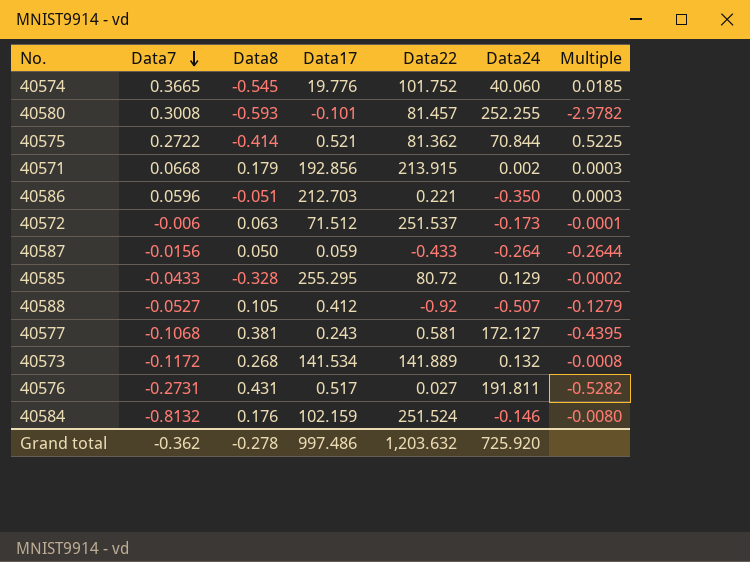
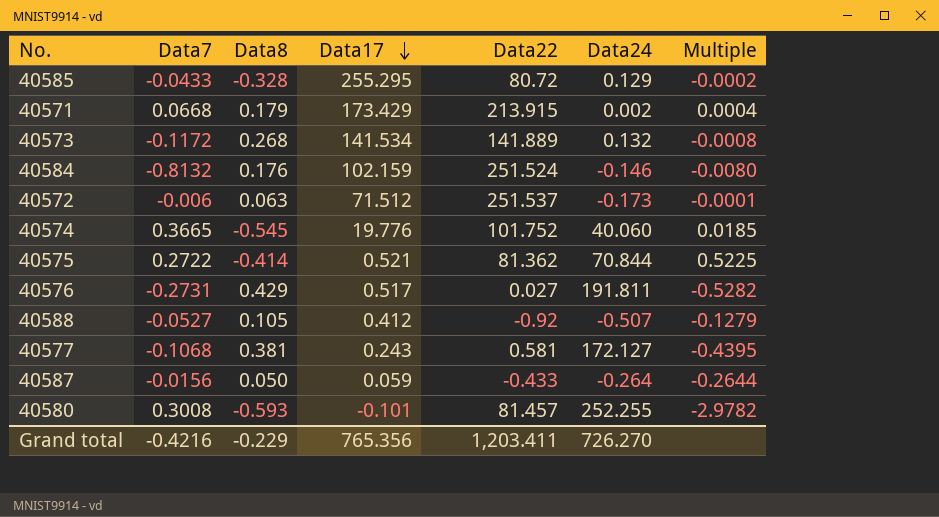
row order: Data7 descending -> Data17 descending
row 40586: 0.0596 | -0.051 | 212.703 | 0.221 | -0.350 | 0.0003 -> none
40571 | Data17: 192.856 -> 173.429
40571 | Multiple: 0.0003 -> 0.0004
40576 | Data8: 0.431 -> 0.429
Grand total | Data7: -0.362 -> -0.4216
Grand total | Data8: -0.278 -> -0.229
Grand total | Data17: 997.486 -> 765.356
Grand total | Data22: 1,203.632 -> 1,203.411
Grand total | Data24: 725.920 -> 726.270

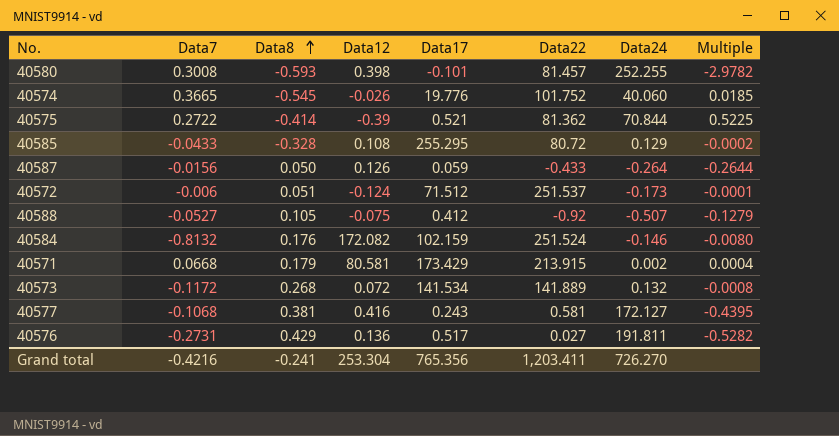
row order: Data17 descending -> Data8 ascending
column Data12 | position: none -> 4
40572 | Data8: 0.063 -> 0.051
Grand total | Data8: -0.229 -> -0.241

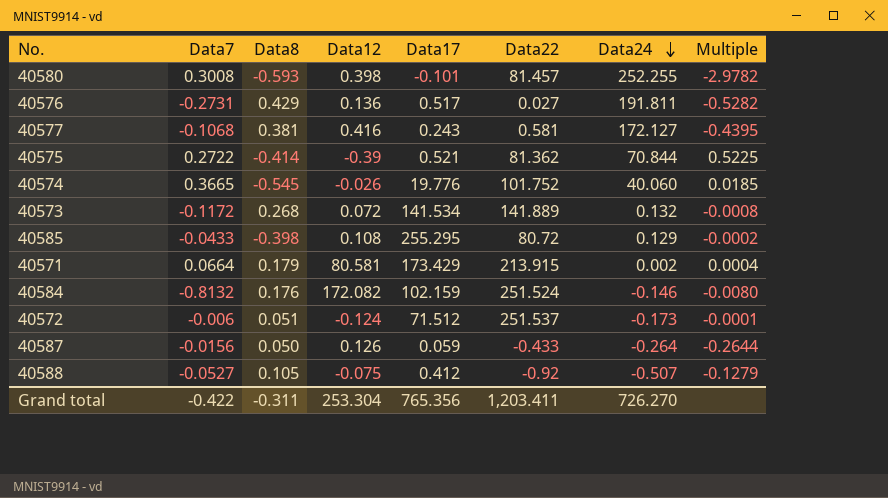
row order: Data8 ascending -> Data24 descending
40585 | Data8: -0.328 -> -0.398
40571 | Data7: 0.0668 -> 0.0664
Grand total | Data7: -0.4216 -> -0.422
Grand total | Data8: -0.241 -> -0.311

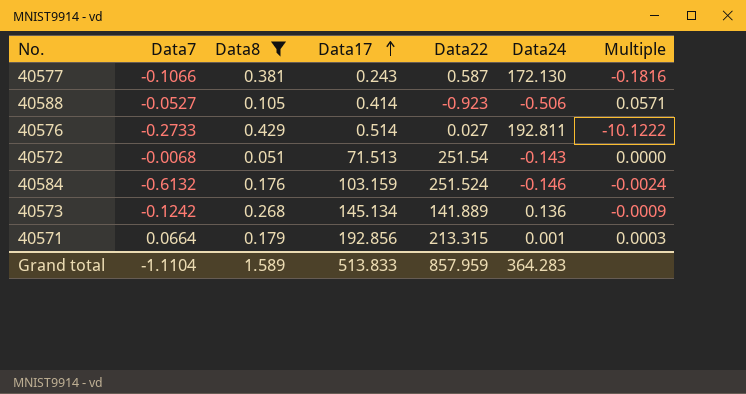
filter: none -> Data8 >= 0.051
row order: Data24 descending -> Data17 ascending
column Data12 | position: 4 -> none
column Multiple | formula: [Data7] / [Data17] -> [Data7] / [Data22]
40577 | Data7: -0.1068 -> -0.1066
40577 | Data22: 0.581 -> 0.587
40577 | Data24: 172.127 -> 172.130
40588 | Data17: 0.412 -> 0.414
40588 | Data22: -0.92 -> -0.923
40588 | Data24: -0.507 -> -0.506
40576 | Data7: -0.2731 -> -0.2733
40576 | Data17: 0.517 -> 0.514
40576 | Data24: 191.811 -> 192.811
40572 | Data7: -0.006 -> -0.0068
40572 | Data17: 71.512 -> 71.513
40572 | Data22: 251.537 -> 251.54
40572 | Data24: -0.173 -> -0.143
40584 | Data7: -0.8132 -> -0.6132
40584 | Data17: 102.159 -> 103.159
40573 | Data7: -0.1172 -> -0.1242
40573 | Data17: 141.534 -> 145.134
40573 | Data24: 0.132 -> 0.136
40571 | Data17: 173.429 -> 192.856
40571 | Data22: 213.915 -> 213.315
40571 | Data24: 0.002 -> 0.001
Grand total | Data7: -0.422 -> -1.1104
Grand total | Data8: -0.311 -> 1.589
Grand total | Data17: 765.356 -> 513.833
Grand total | Data22: 1,203.411 -> 857.959
Grand total | Data24: 726.270 -> 364.283

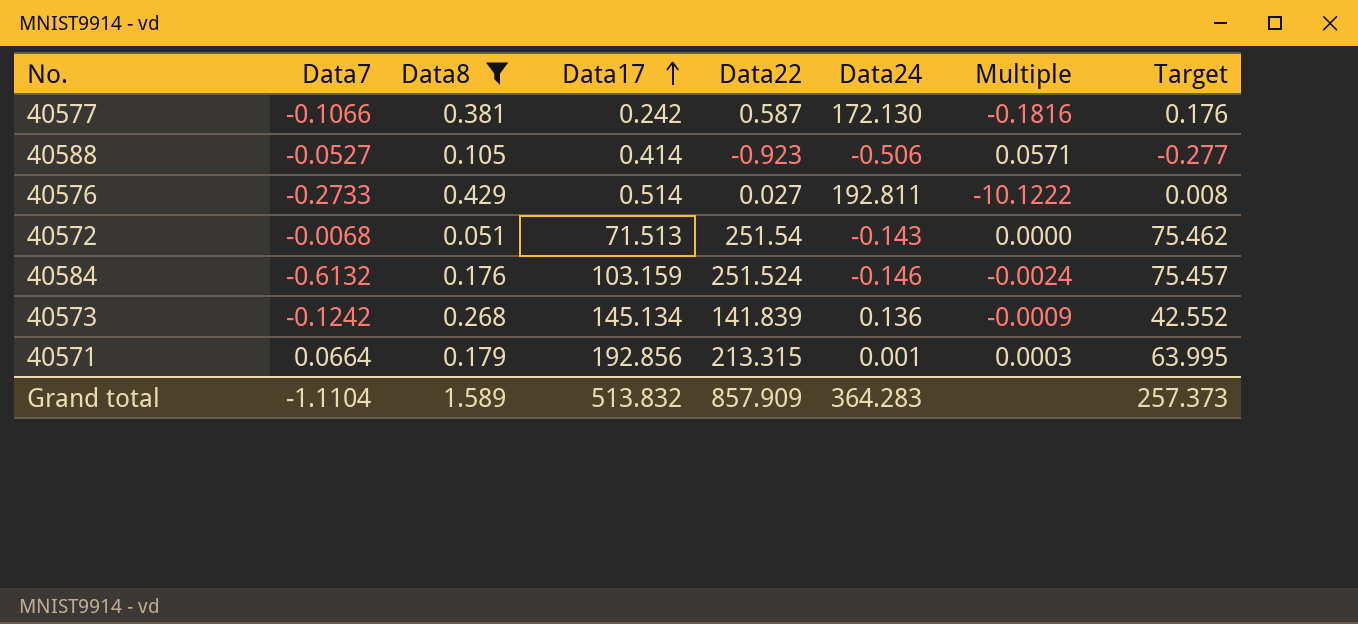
column Target | formula: none -> [Data22] * 0.3
40577 | Data17: 0.243 -> 0.242
40573 | Data22: 141.889 -> 141.839
Grand total | Data17: 513.833 -> 513.832
Grand total | Data22: 857.959 -> 857.909

